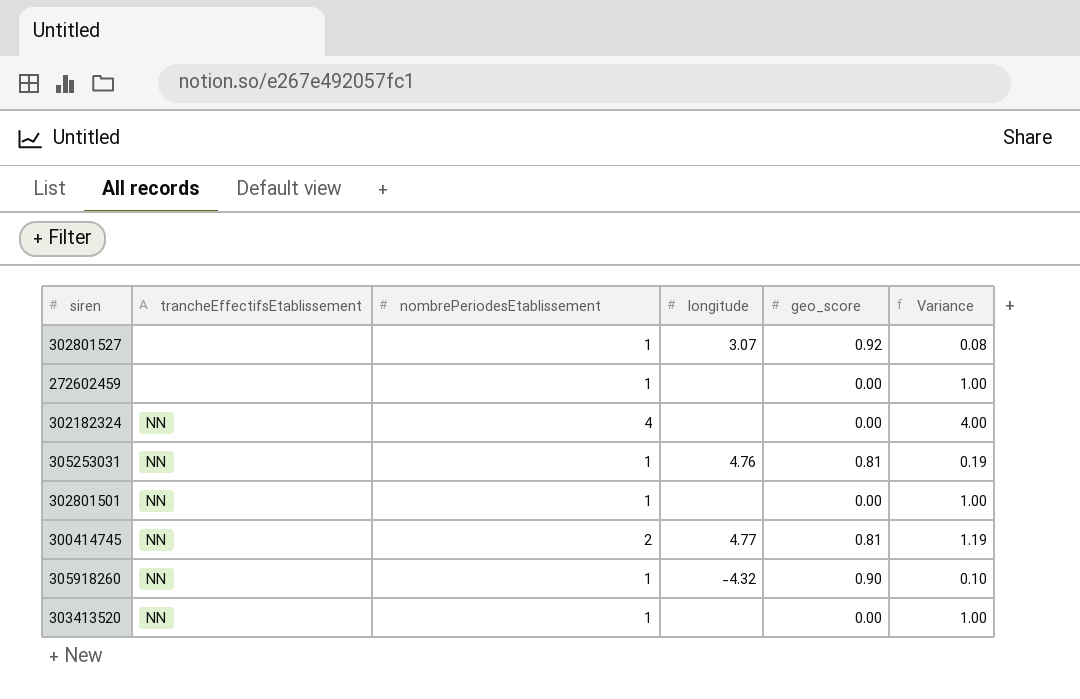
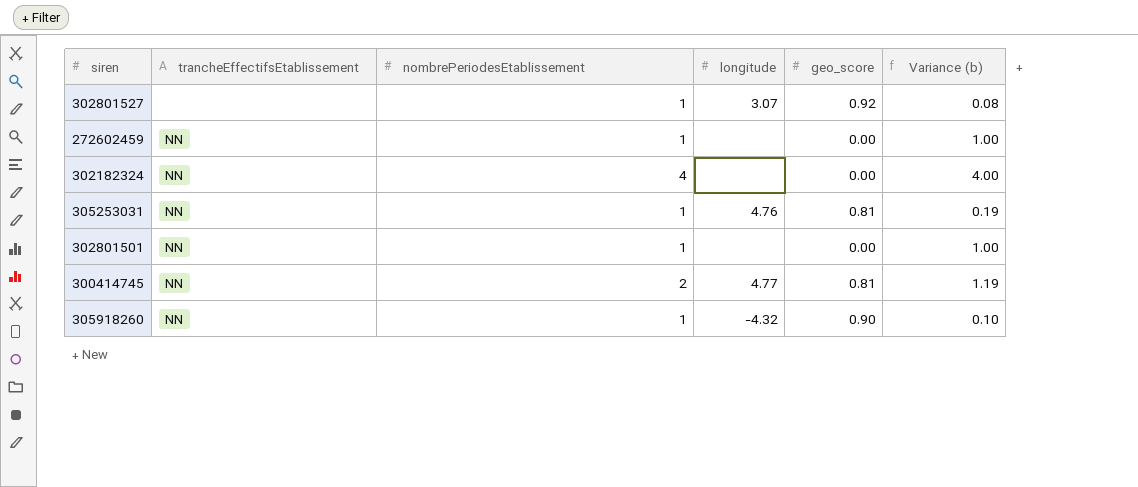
column name: Variance -> Variance (b)
row 303413520: NN | 1 | none | 0.00 | 1.00 -> none
272602459 | trancheEffectifsEtablissement: none -> NN

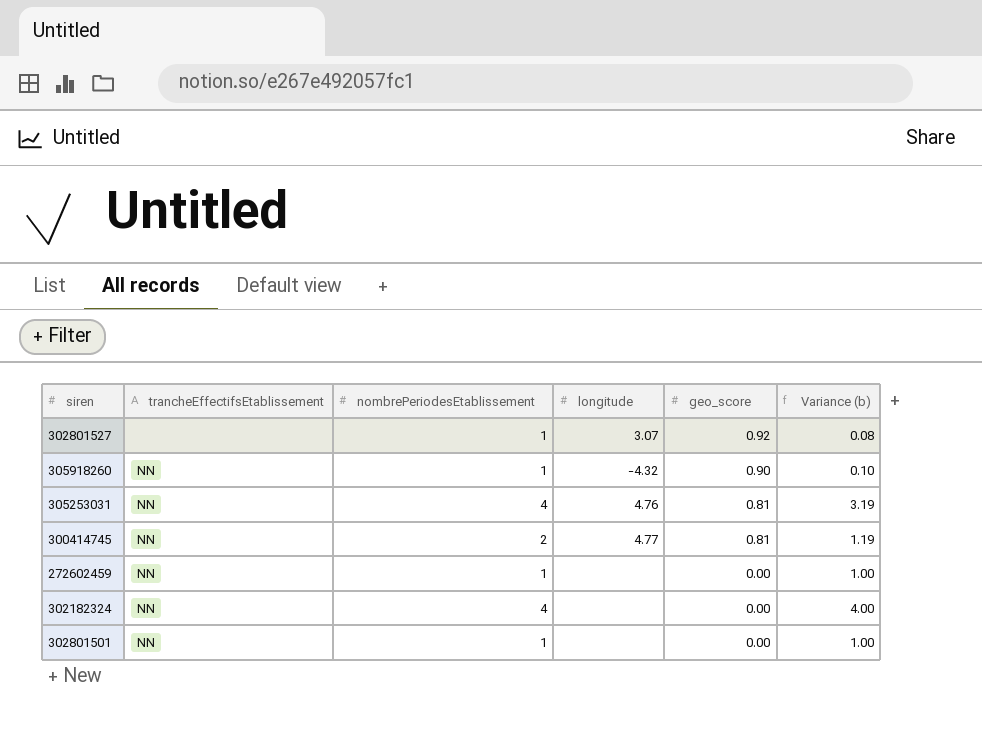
row order: none -> geo_score descending
305253031 | nombrePeriodesEtablissement: 1 -> 4
305253031 | Variance (b): 0.19 -> 3.19

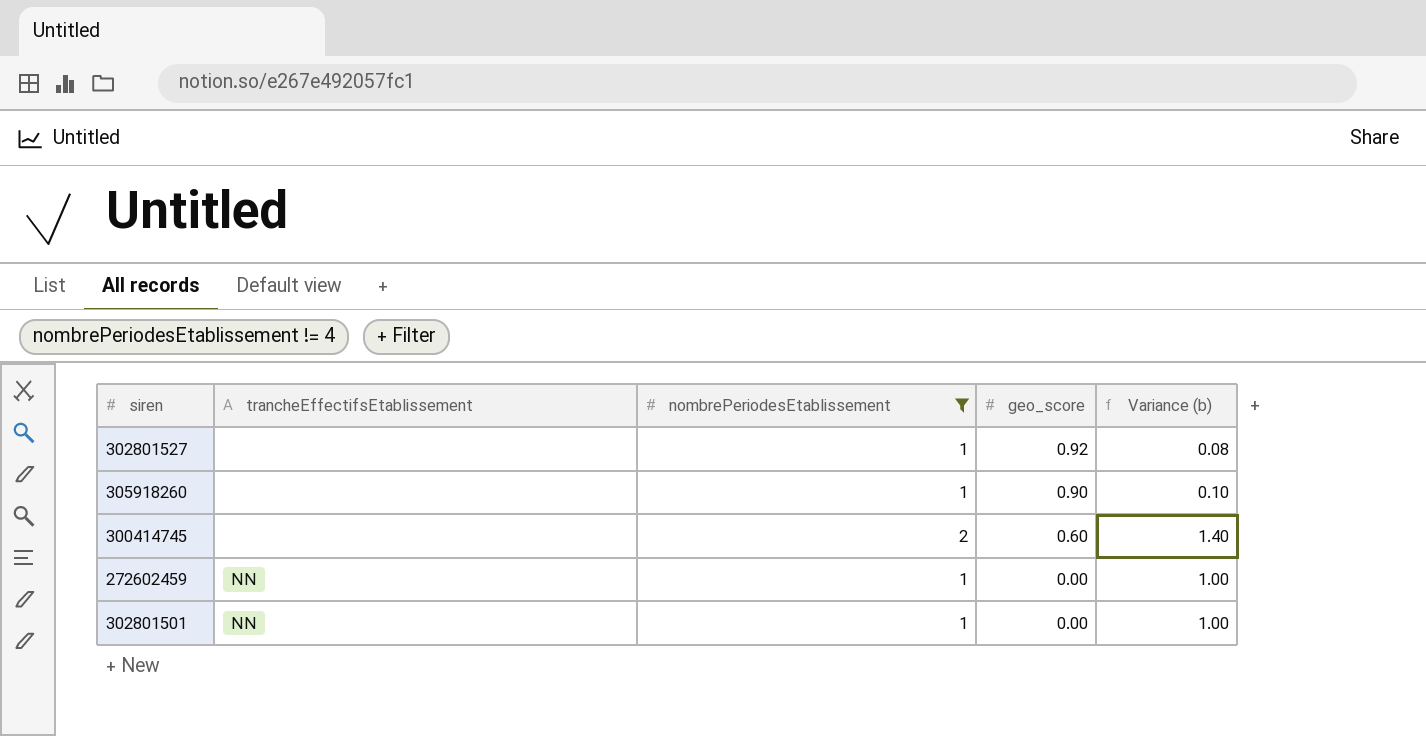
filter: none -> nombrePeriodesEtablissement != 4
column longitude | position: 4 -> none
305918260 | trancheEffectifsEtablissement: NN -> none
300414745 | trancheEffectifsEtablissement: NN -> none
300414745 | geo_score: 0.81 -> 0.60
300414745 | Variance (b): 1.19 -> 1.40

